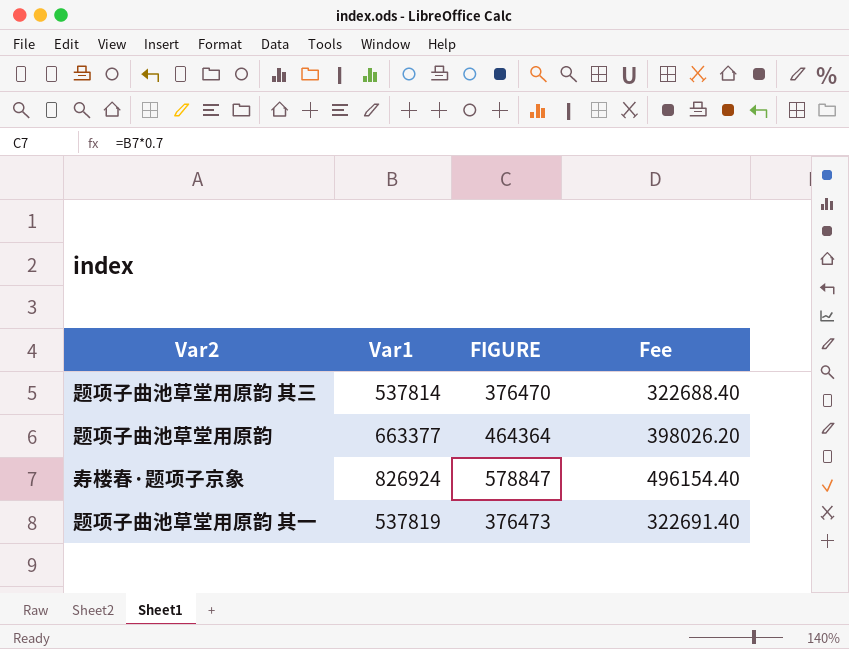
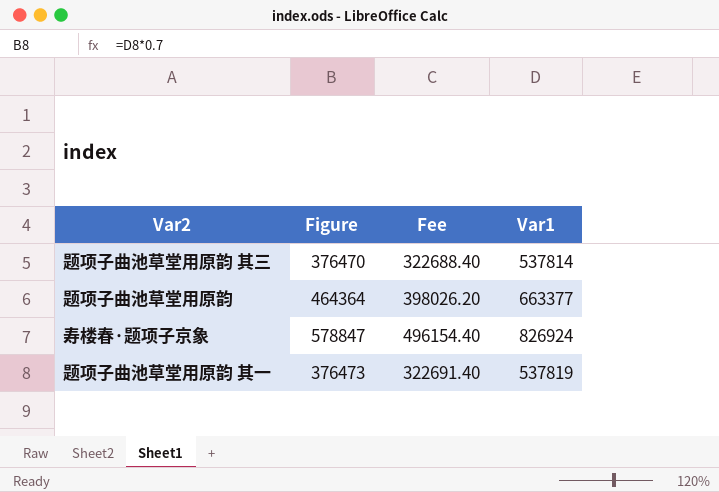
column name: FIGURE -> Figure
column Var1 | position: 2 -> 4

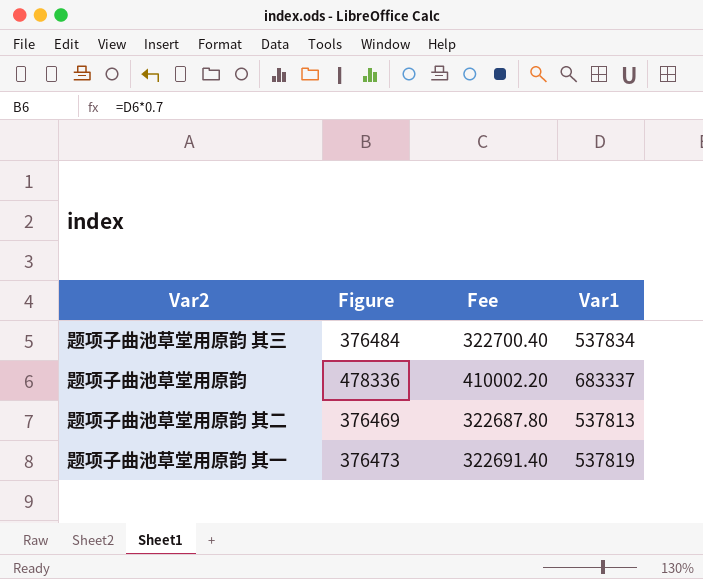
row 寿楼春·题项子京象: 578847 | 496154.40 | 826924 -> none
题项子曲池草堂用原韵 其三 | Figure: 376470 -> 376484
题项子曲池草堂用原韵 其三 | Fee: 322688.40 -> 322700.40
题项子曲池草堂用原韵 其三 | Var1: 537814 -> 537834
题项子曲池草堂用原韵 | Figure: 464364 -> 478336
题项子曲池草堂用原韵 | Fee: 398026.20 -> 410002.20
题项子曲池草堂用原韵 | Var1: 663377 -> 683337
row 题项子曲池草堂用原韵 其二: none -> 376469 | 322687.80 | 537813

